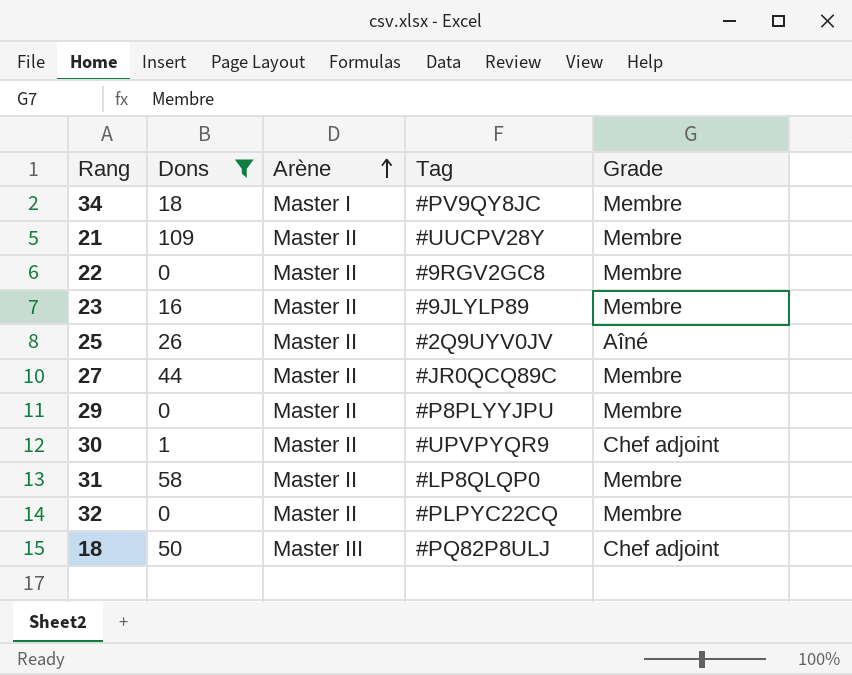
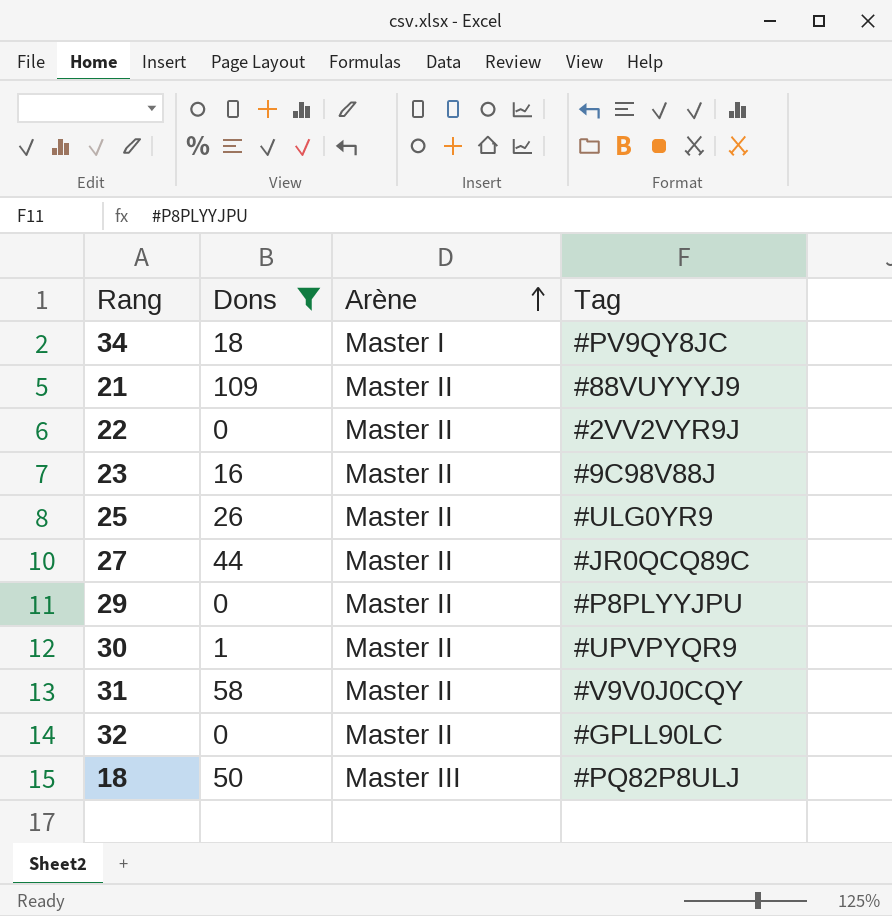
column Grade | position: 5 -> none
21 | Tag: #UUCPV28Y -> #88VUYYYJ9
22 | Tag: #9RGV2GC8 -> #2VV2VYR9J
23 | Tag: #9JLYLP89 -> #9C98V88J
25 | Tag: #2Q9UYV0JV -> #ULG0YR9
31 | Tag: #LP8QLQP0 -> #V9V0J0CQY
32 | Tag: #PLPYC22CQ -> #GPLL90LC

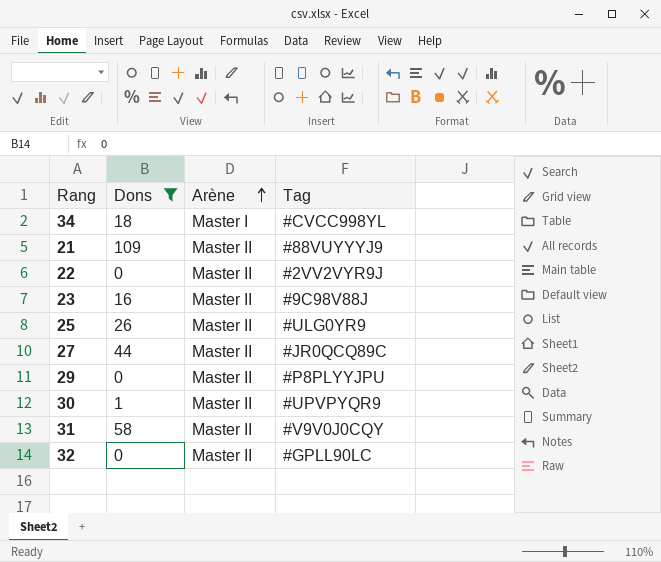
row 18: 50 | Master III | #PQ82P8ULJ -> none
34 | Tag: #PV9QY8JC -> #CVCC998YL

